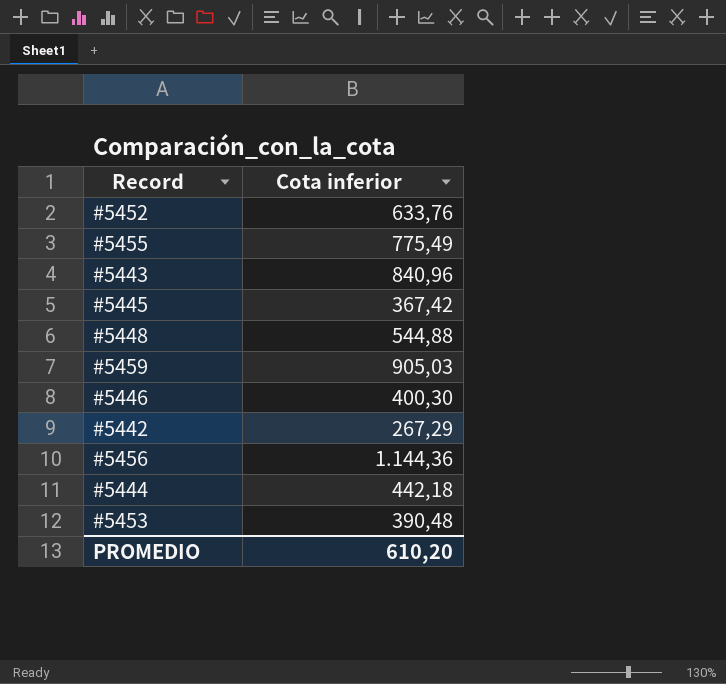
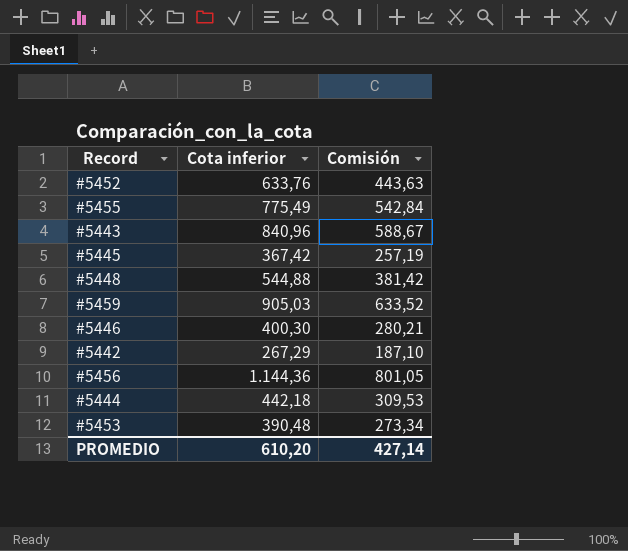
column Comisión | formula: none -> [Cota inferior] * 0,7

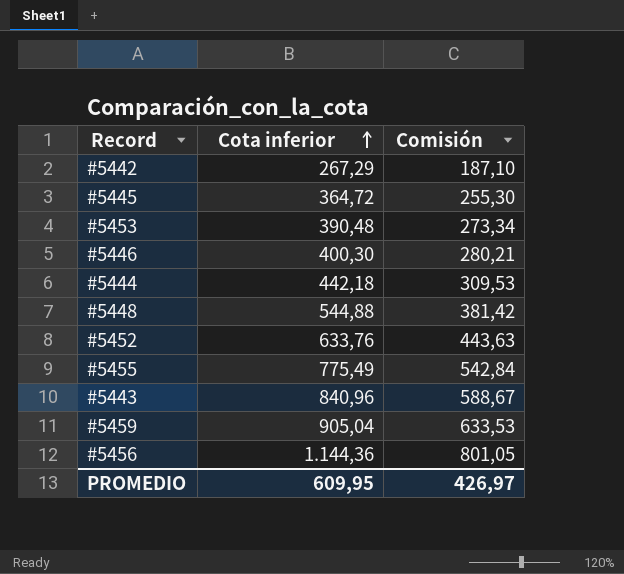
row order: none -> Cota inferior ascending
#5445 | Cota inferior: 367,42 -> 364,72
#5445 | Comisión: 257,19 -> 255,30
#5459 | Cota inferior: 905,03 -> 905,04
#5459 | Comisión: 633,52 -> 633,53
PROMEDIO | Cota inferior: 610,20 -> 609,95
PROMEDIO | Comisión: 427,14 -> 426,97

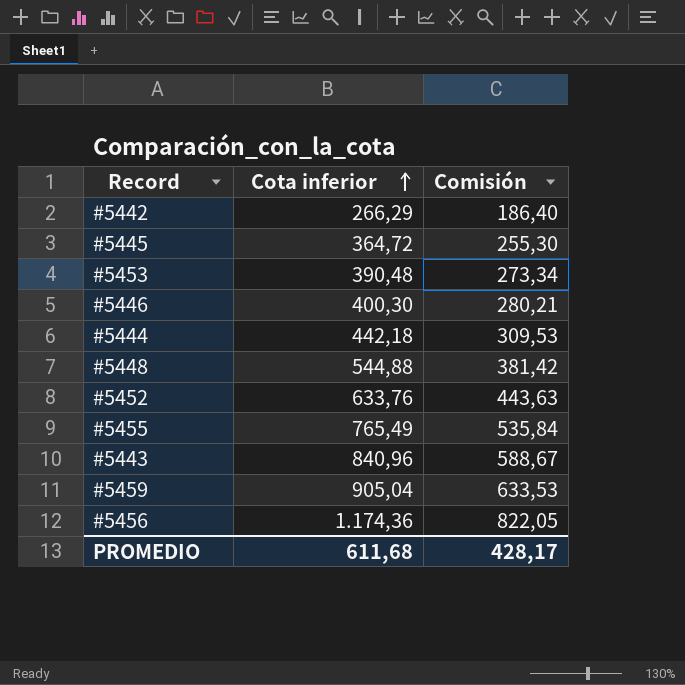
#5442 | Cota inferior: 267,29 -> 266,29
#5442 | Comisión: 187,10 -> 186,40
#5455 | Cota inferior: 775,49 -> 765,49
#5455 | Comisión: 542,84 -> 535,84
#5456 | Cota inferior: 1.144,36 -> 1.174,36
#5456 | Comisión: 801,05 -> 822,05
PROMEDIO | Cota inferior: 609,95 -> 611,68
PROMEDIO | Comisión: 426,97 -> 428,17

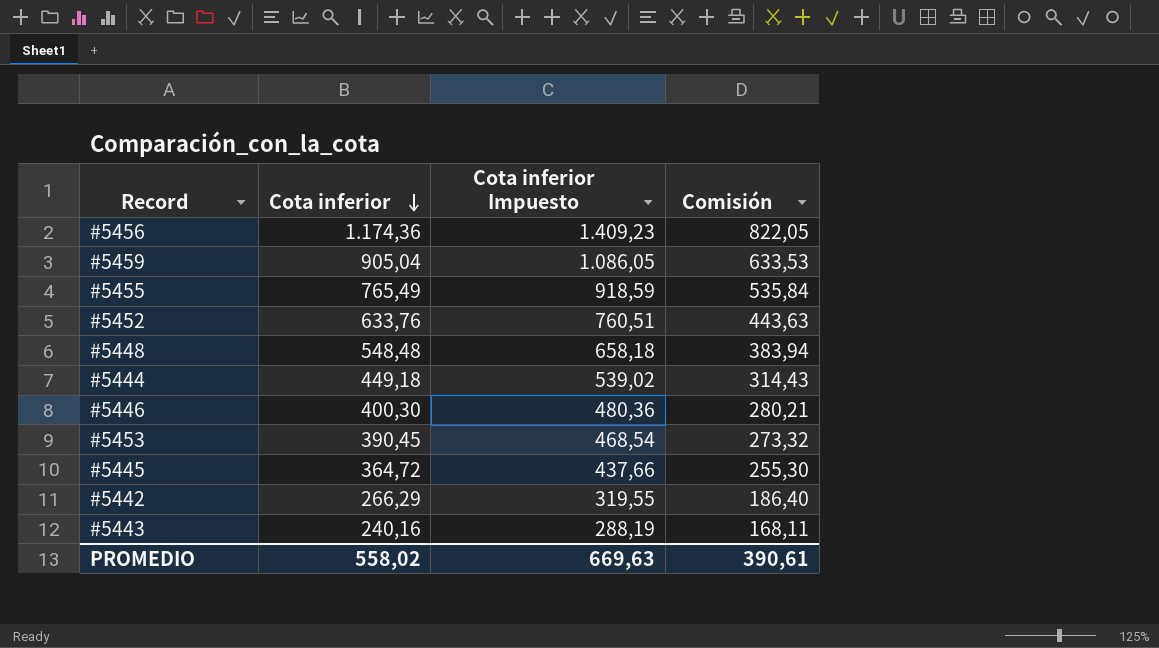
row order: Cota inferior ascending -> Cota inferior descending
column Cota inferior Impuesto | formula: none -> [Cota inferior] * 1,2
#5448 | Cota inferior: 544,88 -> 548,48
#5448 | Comisión: 381,42 -> 383,94
#5444 | Cota inferior: 442,18 -> 449,18
#5444 | Comisión: 309,53 -> 314,43
#5453 | Cota inferior: 390,48 -> 390,45
#5453 | Comisión: 273,34 -> 273,32
#5443 | Cota inferior: 840,96 -> 240,16
#5443 | Comisión: 588,67 -> 168,11
PROMEDIO | Cota inferior: 611,68 -> 558,02
PROMEDIO | Comisión: 428,17 -> 390,61

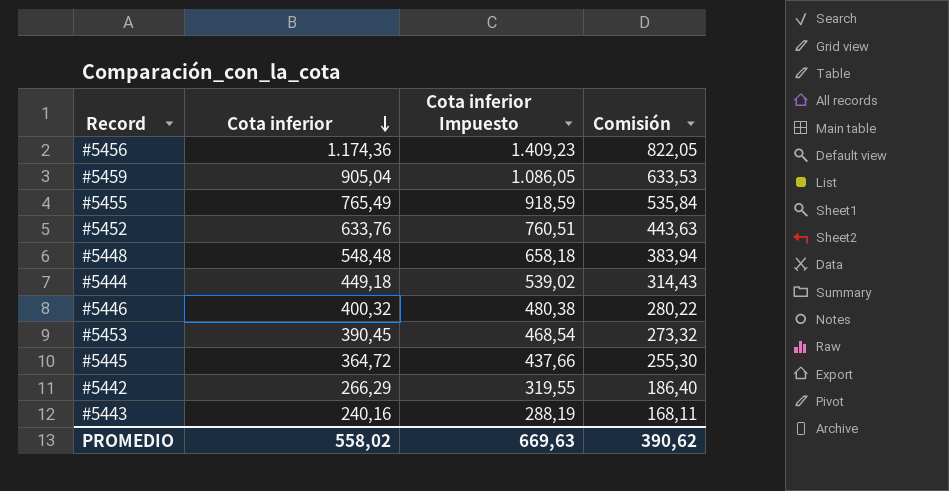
#5446 | Cota inferior: 400,30 -> 400,32
#5446 | Cota inferior Impuesto: 480,36 -> 480,38
#5446 | Comisión: 280,21 -> 280,22
PROMEDIO | Comisión: 390,61 -> 390,62

